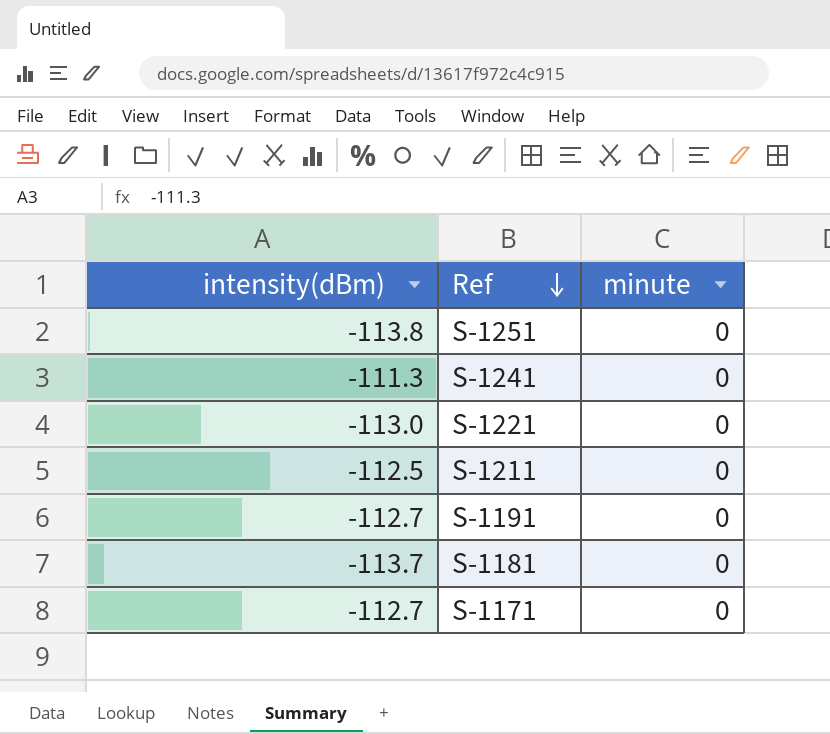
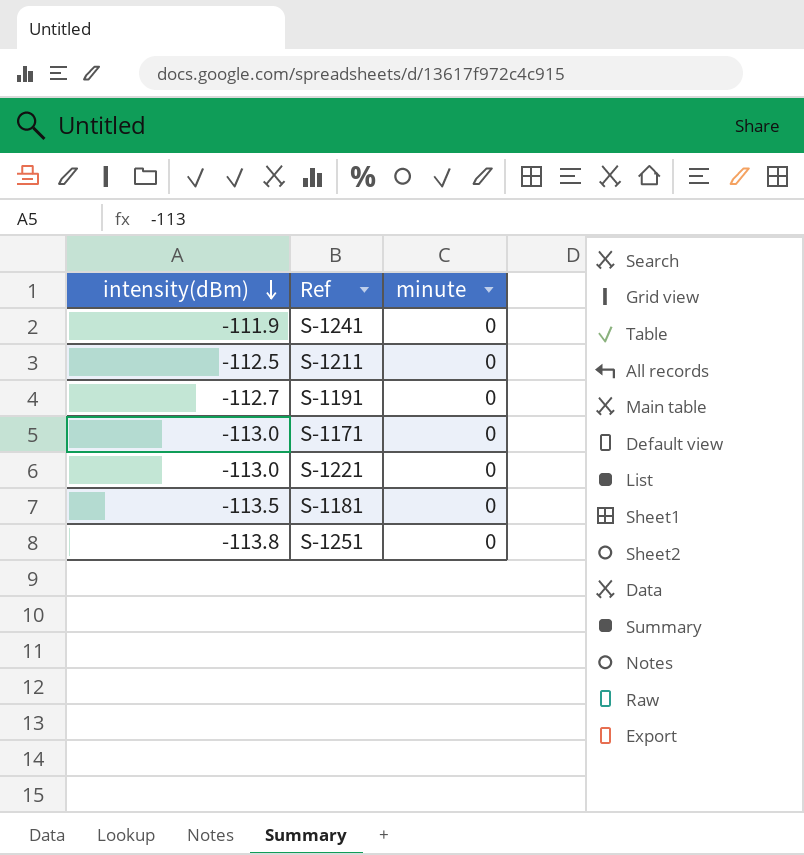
row order: Ref descending -> intensity(dBm) descending
S-1241 | intensity(dBm): -111.3 -> -111.9
S-1171 | intensity(dBm): -112.7 -> -113.0
S-1181 | intensity(dBm): -113.7 -> -113.5

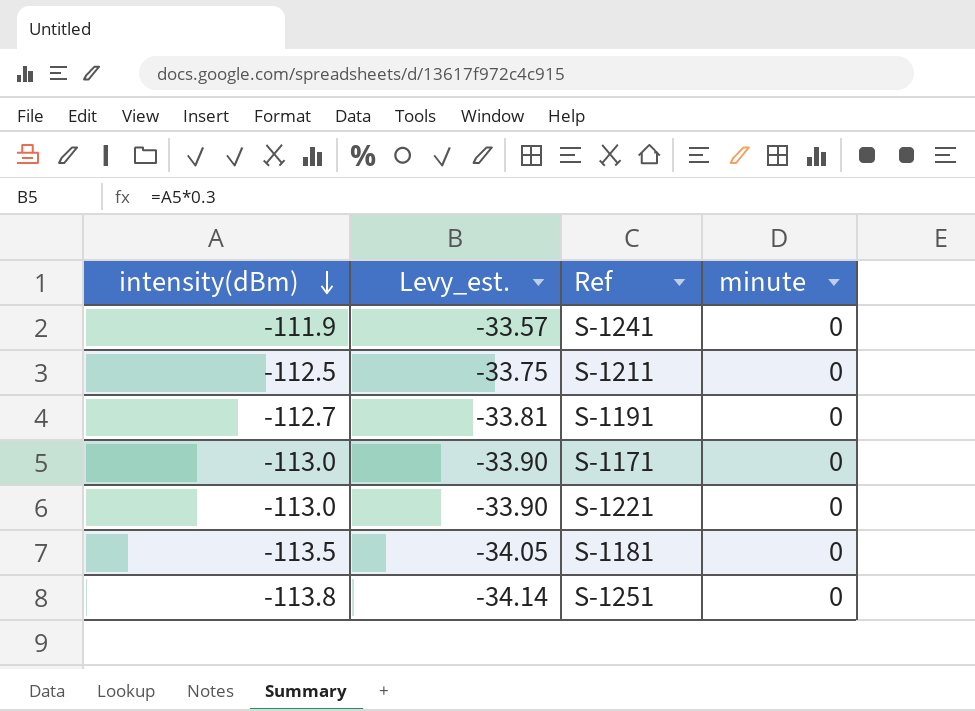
column Levy_est. | formula: none -> [intensity(dBm)] * 0.3

